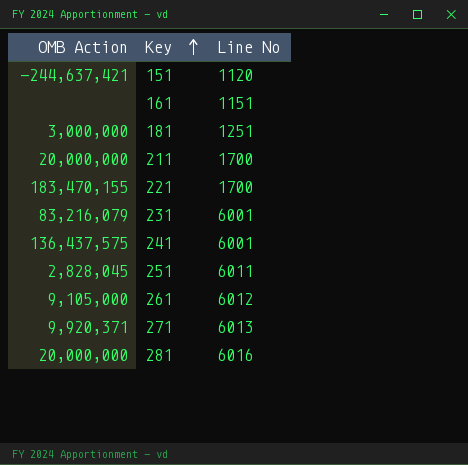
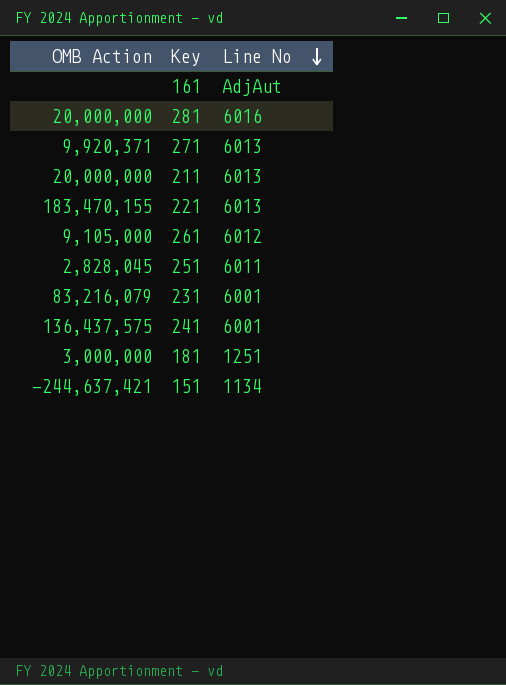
row order: Key ascending -> Line No descending
161 | Line No: 1151 -> AdjAut
211 | Line No: 1700 -> 6013
221 | Line No: 1700 -> 6013
151 | Line No: 1120 -> 1134

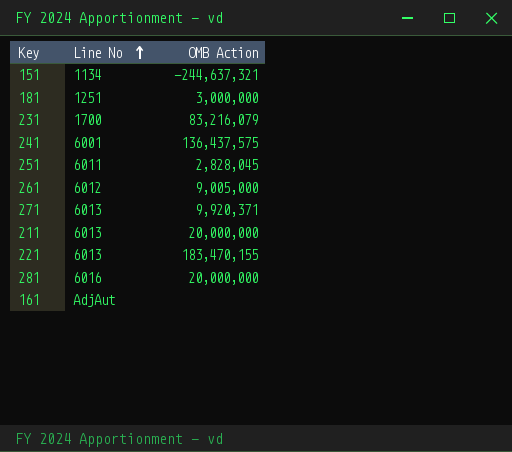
row order: Line No descending -> Line No ascending
column OMB Action | position: 1 -> 3
151 | OMB Action: -244,637,421 -> -244,637,321
231 | Line No: 6001 -> 1700
261 | OMB Action: 9,105,000 -> 9,005,000

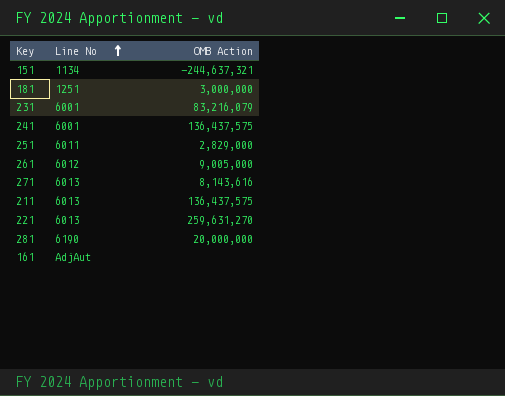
231 | Line No: 1700 -> 6001
251 | OMB Action: 2,828,045 -> 2,829,000
271 | OMB Action: 9,920,371 -> 8,143,616
211 | OMB Action: 20,000,000 -> 136,437,575
221 | OMB Action: 183,470,155 -> 259,631,270
281 | Line No: 6016 -> 6190

